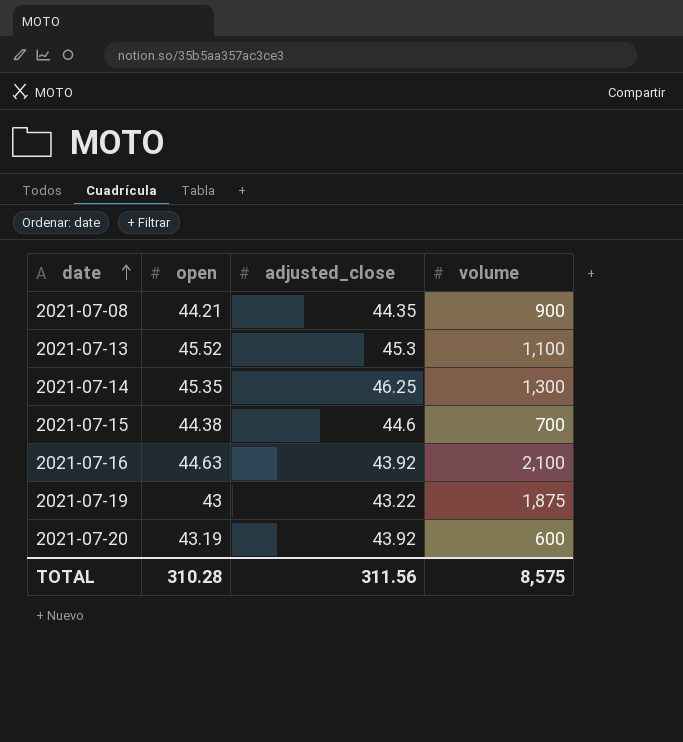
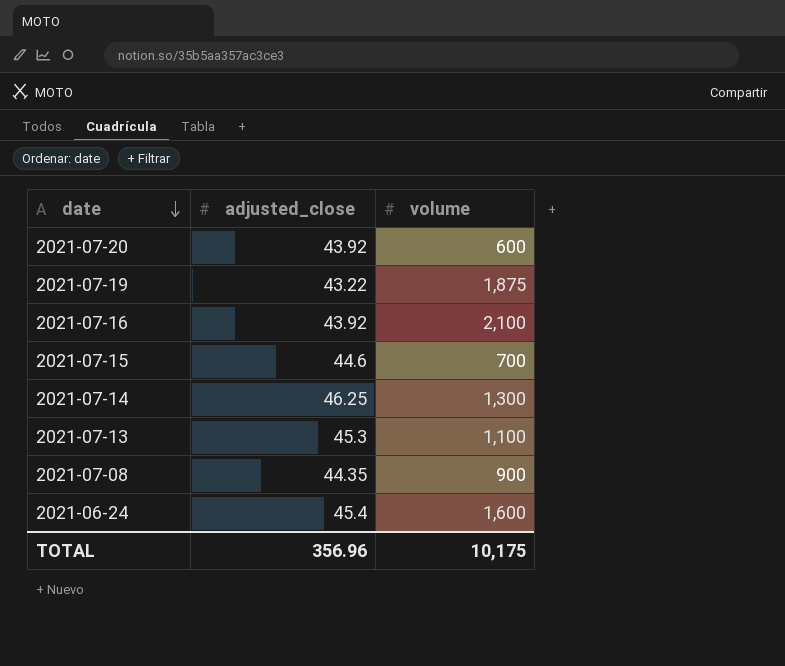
row order: date ascending -> date descending
column open | position: 2 -> none
row 2021-06-24: none -> 45.4 | 1,600
TOTAL | adjusted_close: 311.56 -> 356.96
TOTAL | volume: 8,575 -> 10,175

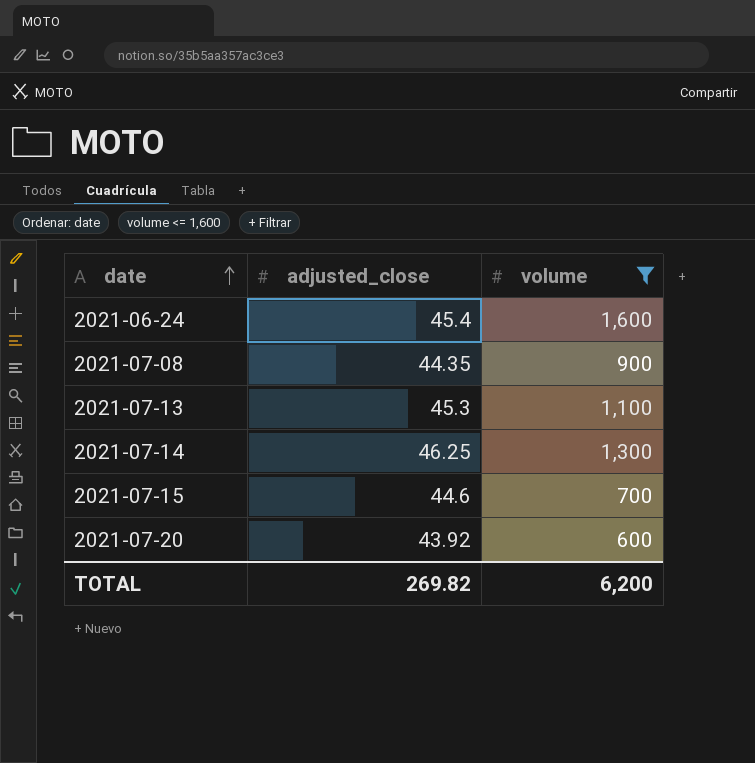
filter: none -> volume <= 1,600
row order: date descending -> date ascending
TOTAL | adjusted_close: 356.96 -> 269.82
TOTAL | volume: 10,175 -> 6,200

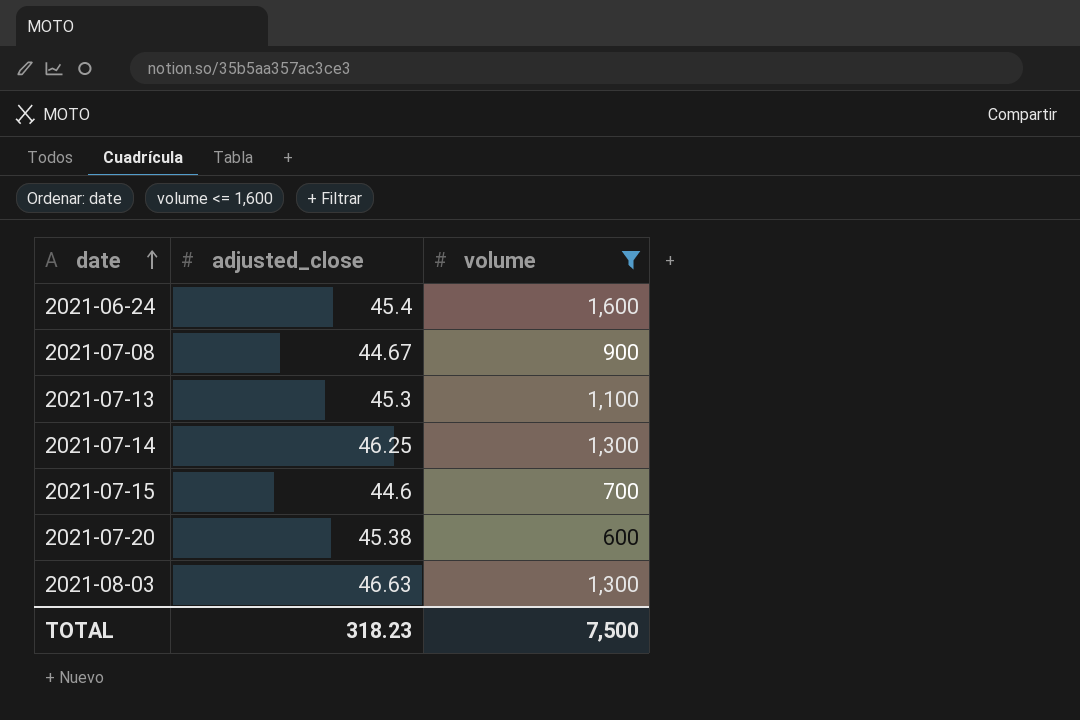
2021-07-08 | adjusted_close: 44.35 -> 44.67
2021-07-20 | adjusted_close: 43.92 -> 45.38
row 2021-08-03: none -> 46.63 | 1,300
TOTAL | adjusted_close: 269.82 -> 318.23
TOTAL | volume: 6,200 -> 7,500

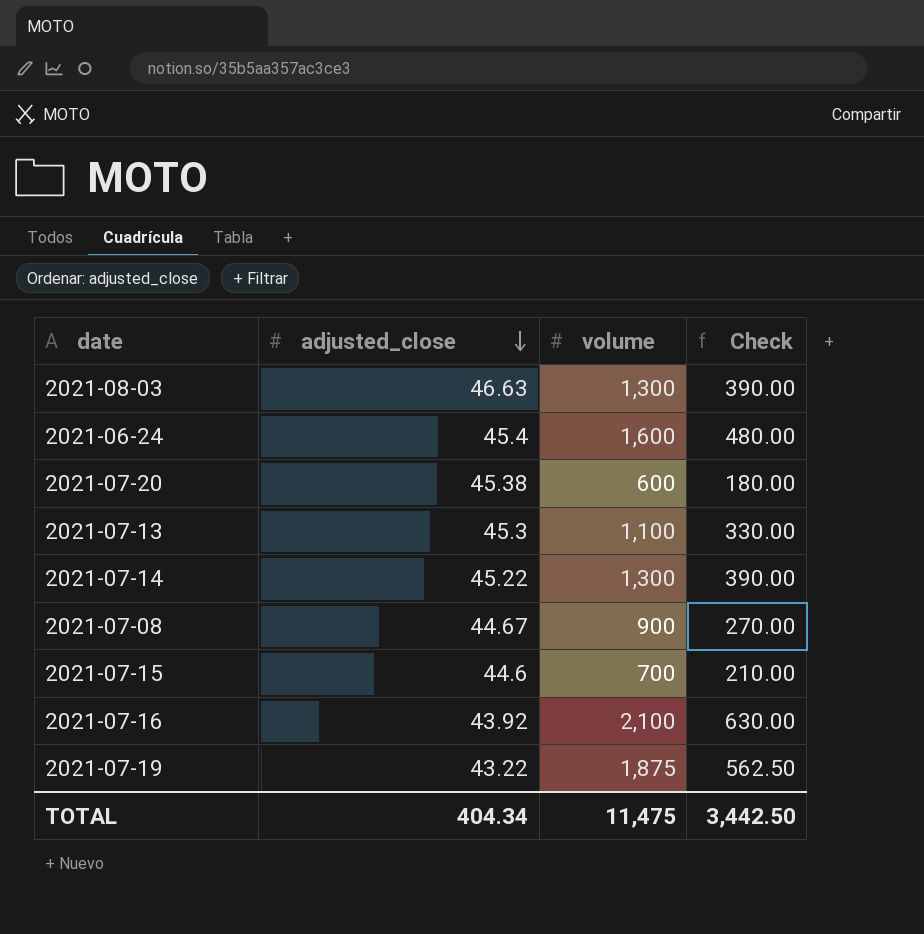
filter: volume <= 1,600 -> none
row order: date ascending -> adjusted_close descending
column Check | formula: none -> [volume] * 0.3
2021-07-14 | adjusted_close: 46.25 -> 45.22
TOTAL | adjusted_close: 318.23 -> 404.34
TOTAL | volume: 7,500 -> 11,475

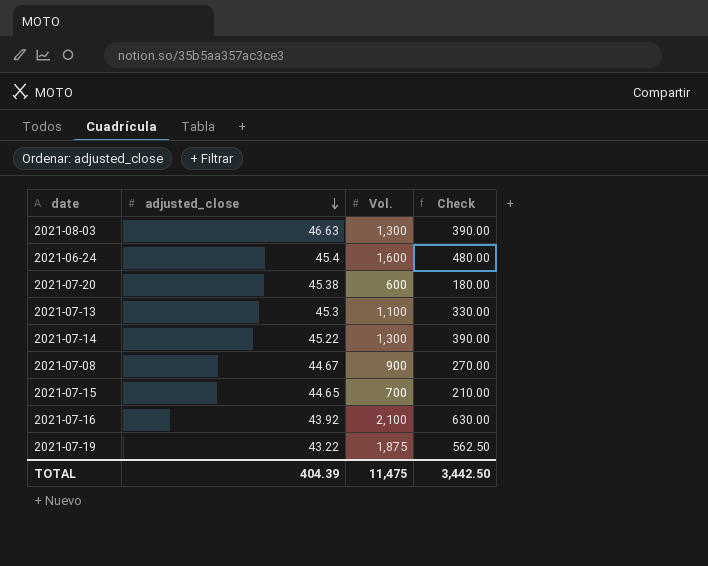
column name: volume -> Vol.
2021-07-15 | adjusted_close: 44.6 -> 44.65
TOTAL | adjusted_close: 404.34 -> 404.39

